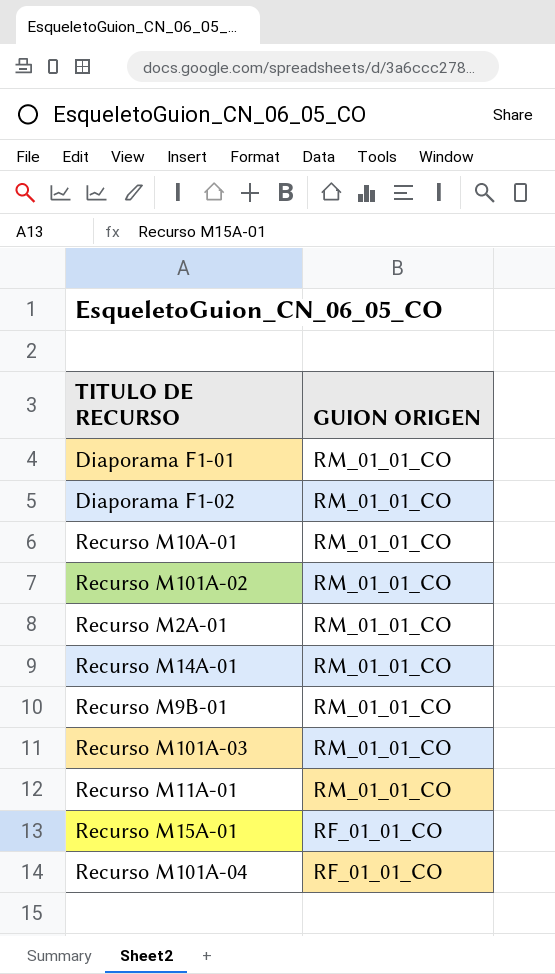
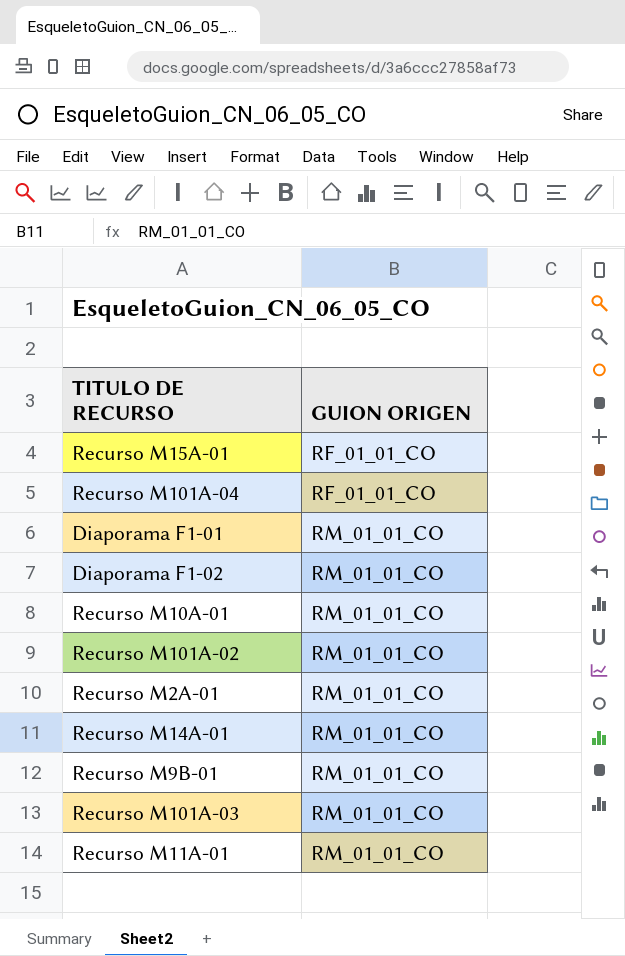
row order: GUION ORIGEN descending -> GUION ORIGEN ascending

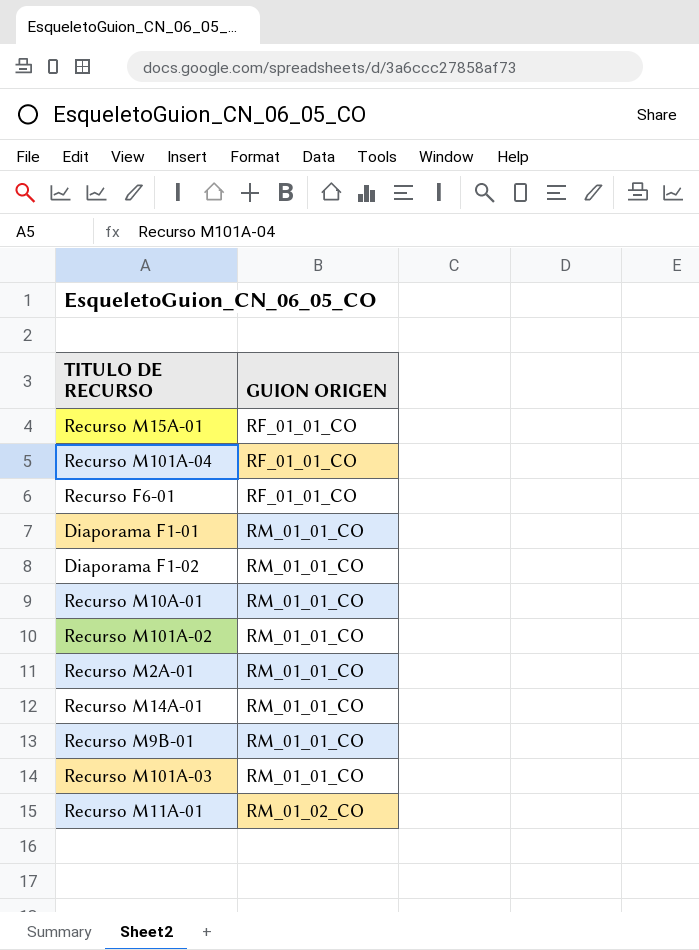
row Recurso F6-01: none -> RF_01_01_CO
Recurso M11A-01 | GUION ORIGEN: RM_01_01_CO -> RM_01_02_CO

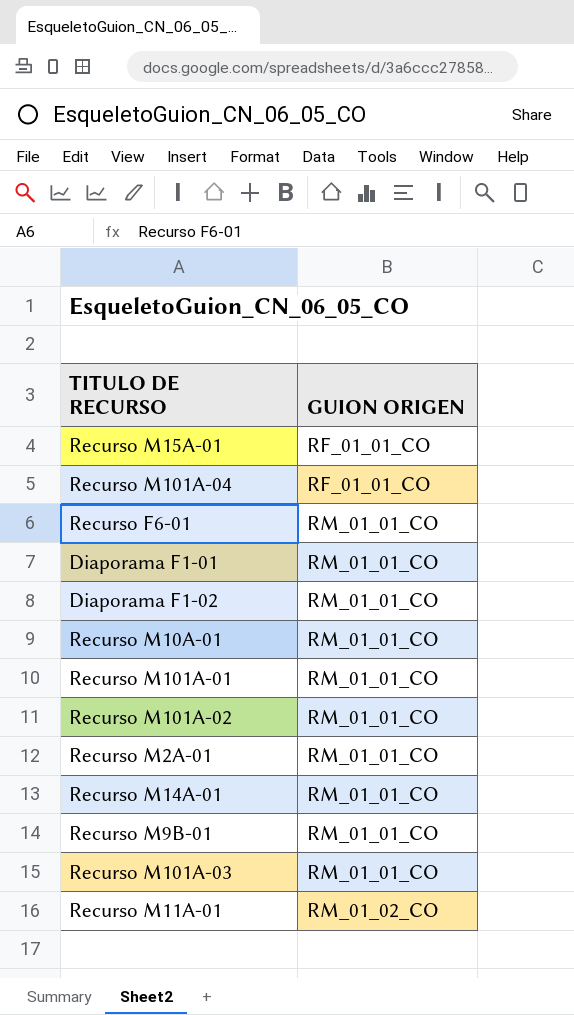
Recurso F6-01 | GUION ORIGEN: RF_01_01_CO -> RM_01_01_CO
row Recurso M101A-01: none -> RM_01_01_CO

